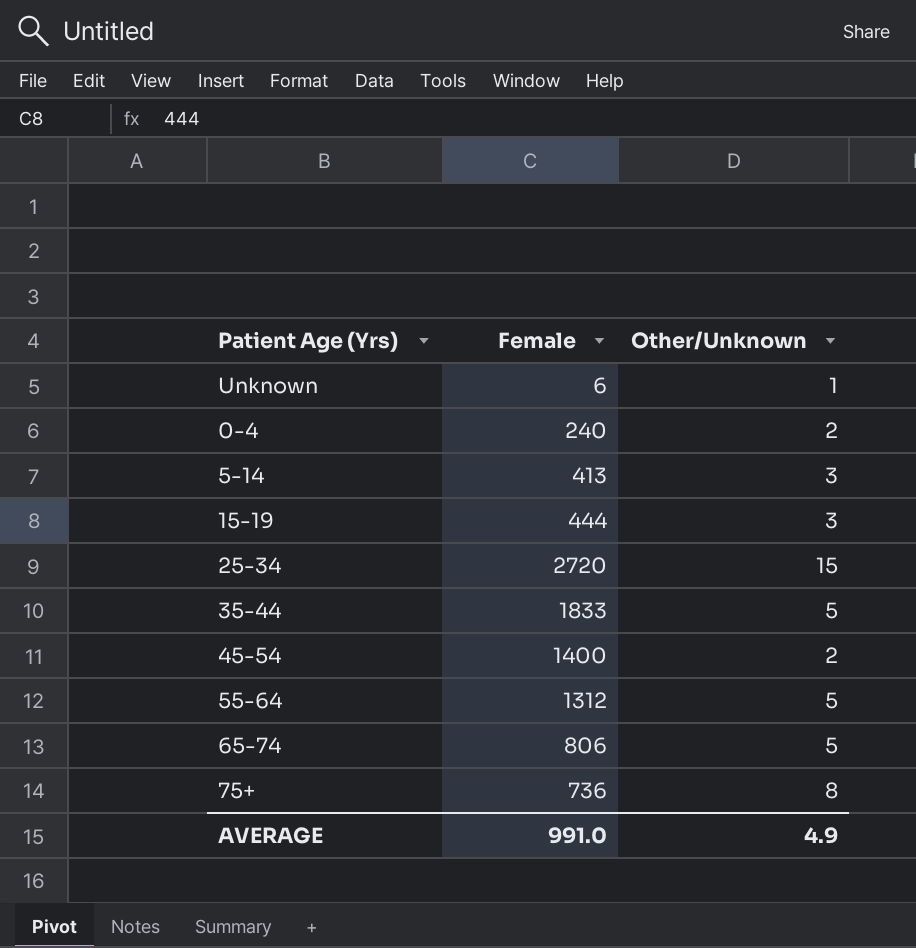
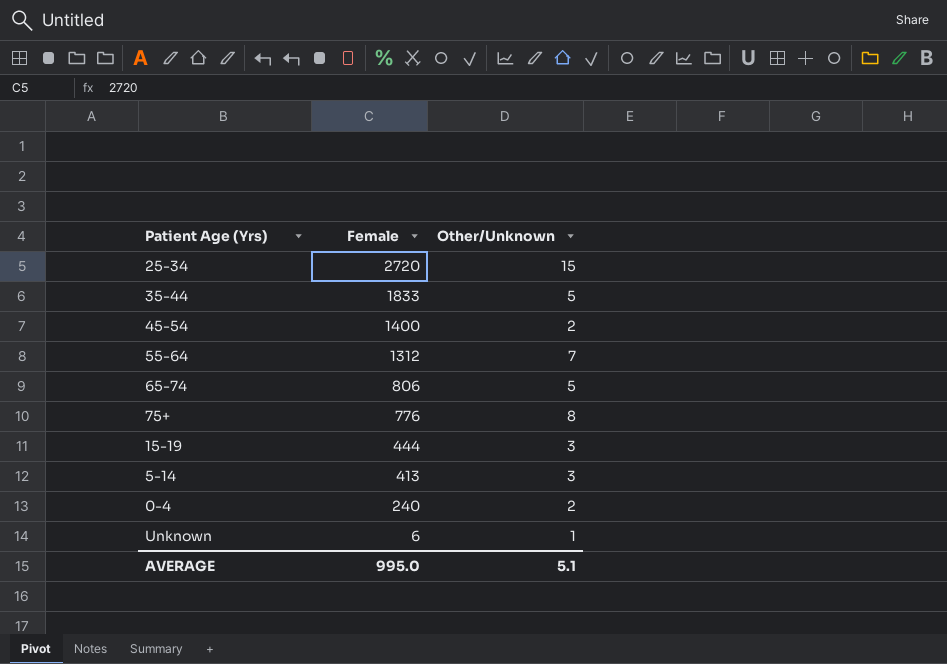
row order: none -> Female descending
55-64 | Other/Unknown: 5 -> 7
75+ | Female: 736 -> 776
AVERAGE | Female: 991.0 -> 995.0
AVERAGE | Other/Unknown: 4.9 -> 5.1

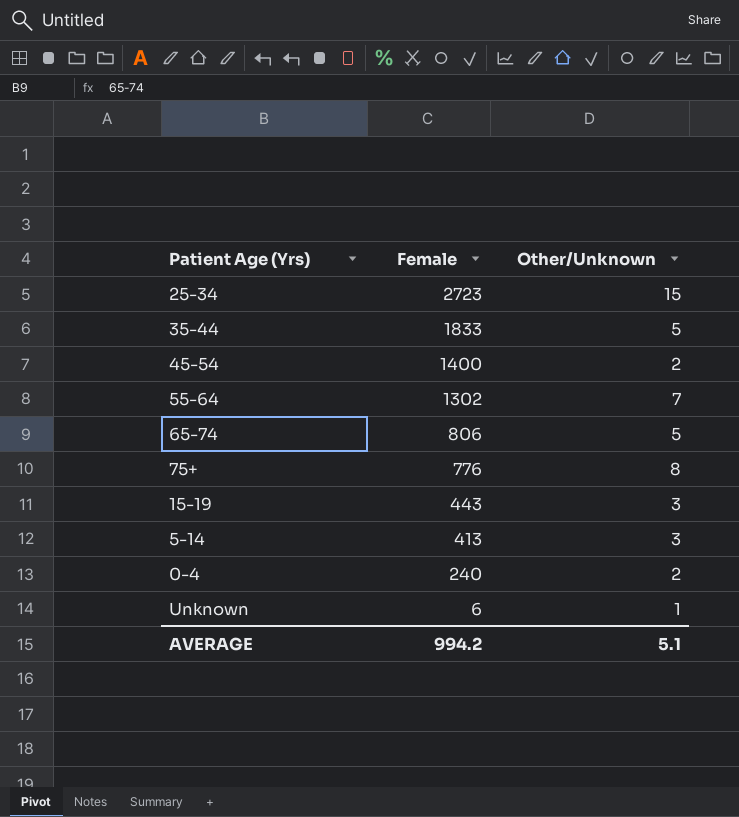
25-34 | Female: 2720 -> 2723
55-64 | Female: 1312 -> 1302
15-19 | Female: 444 -> 443
AVERAGE | Female: 995.0 -> 994.2

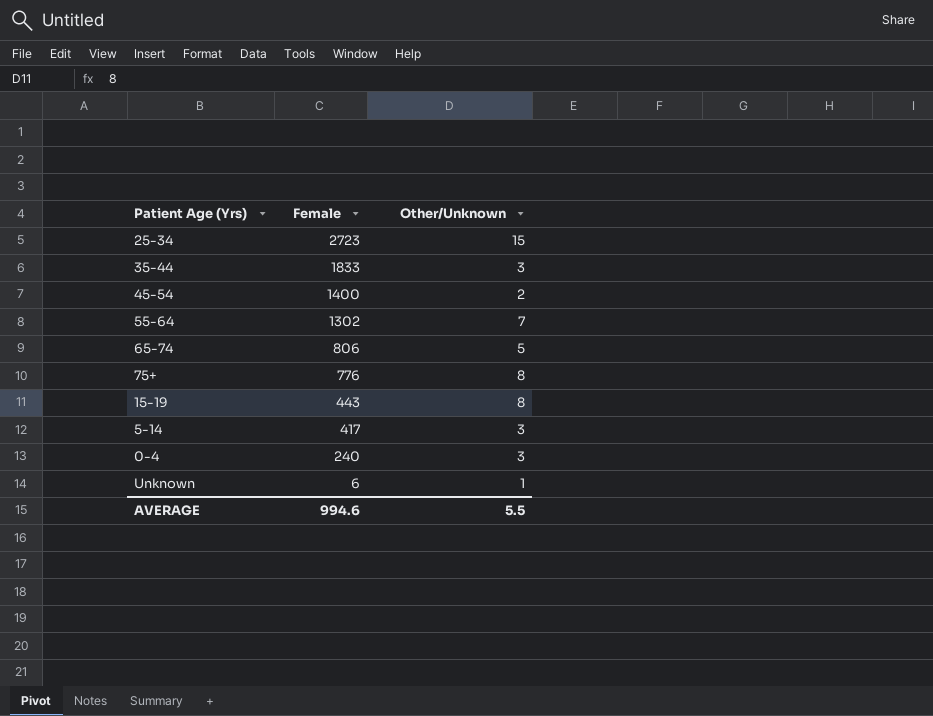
35-44 | Other/Unknown: 5 -> 3
15-19 | Other/Unknown: 3 -> 8
5-14 | Female: 413 -> 417
0-4 | Other/Unknown: 2 -> 3
AVERAGE | Female: 994.2 -> 994.6
AVERAGE | Other/Unknown: 5.1 -> 5.5

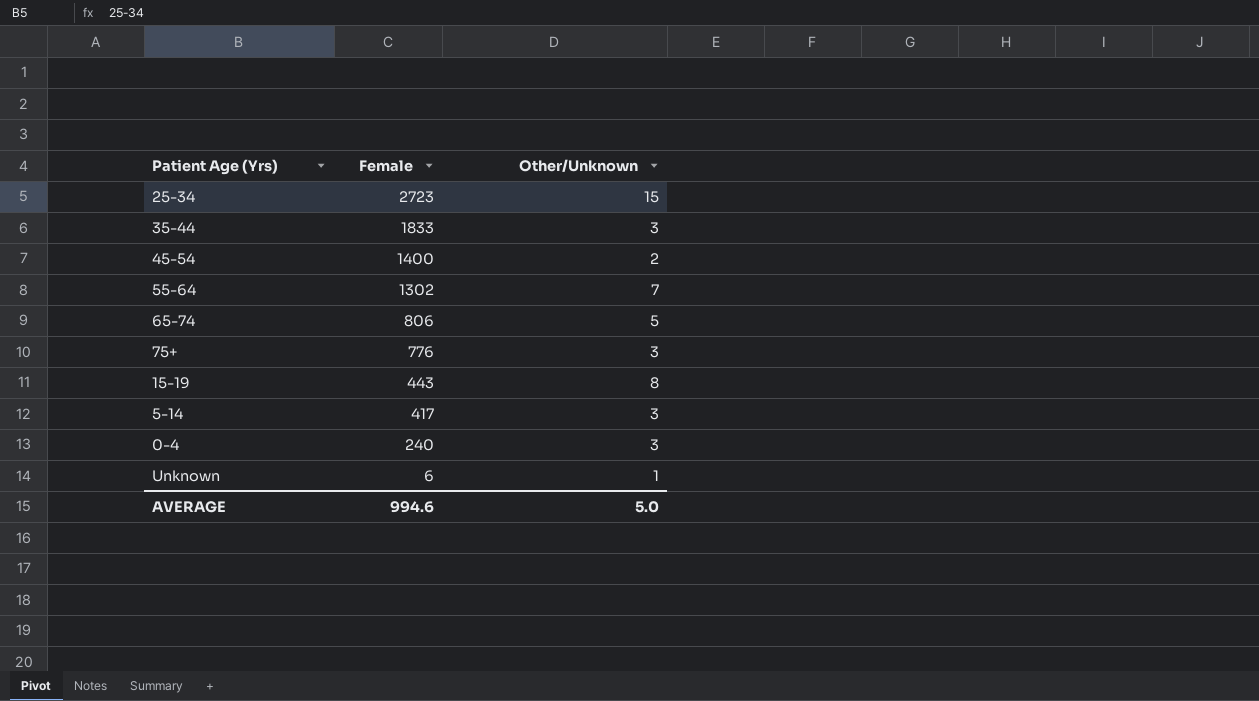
75+ | Other/Unknown: 8 -> 3
AVERAGE | Other/Unknown: 5.5 -> 5.0

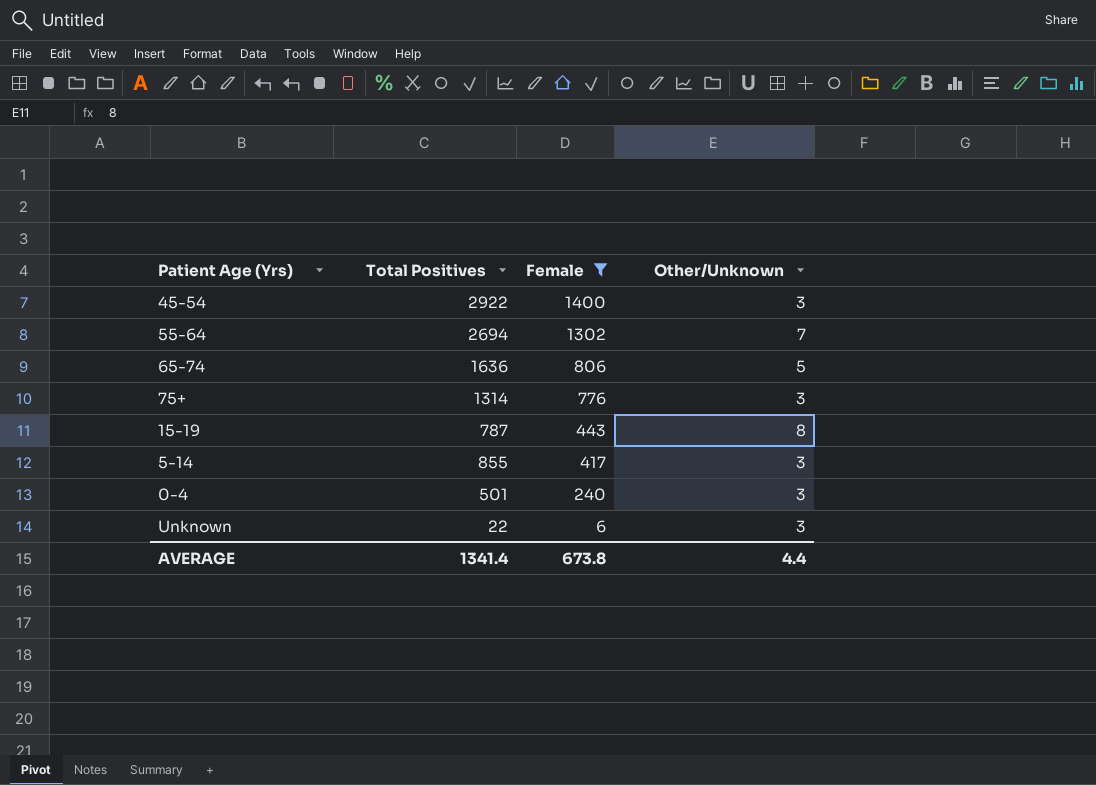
filter: none -> Female <= 1400
column Total Positives | position: none -> 2
45-54 | Other/Unknown: 2 -> 3
Unknown | Other/Unknown: 1 -> 3
AVERAGE | Female: 994.6 -> 673.8
AVERAGE | Other/Unknown: 5.0 -> 4.4

